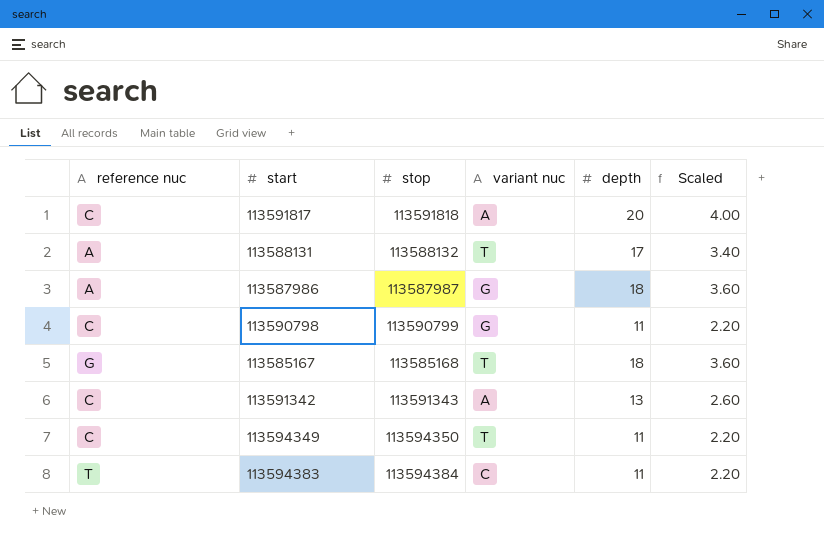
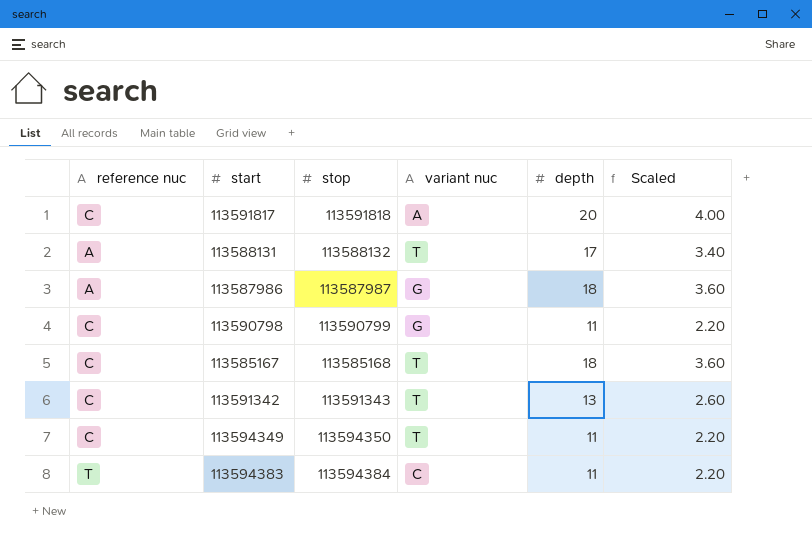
113585167 | reference nuc: G -> C
113591342 | variant nuc: A -> T

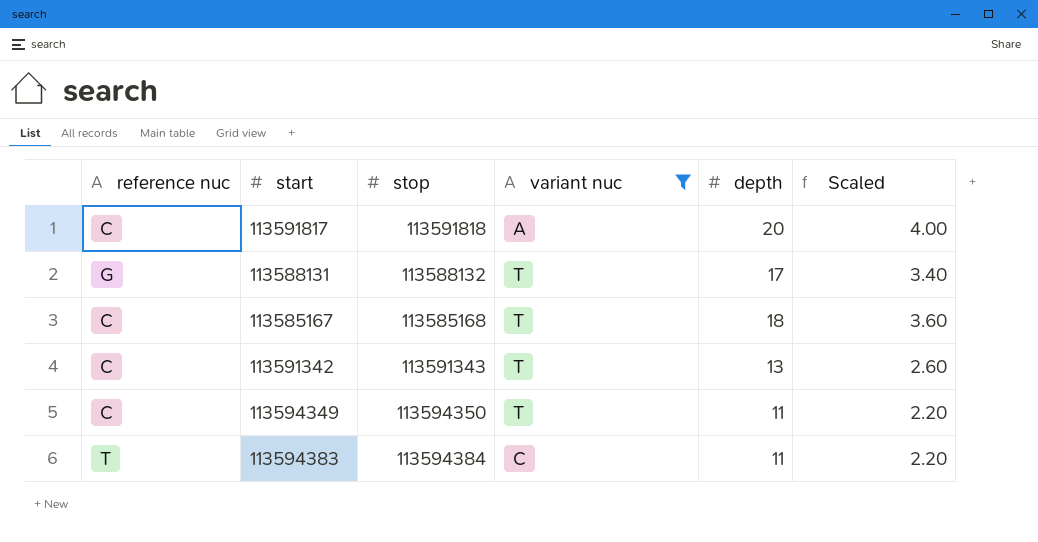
filter: none -> variant nuc != G
113588131 | reference nuc: A -> G

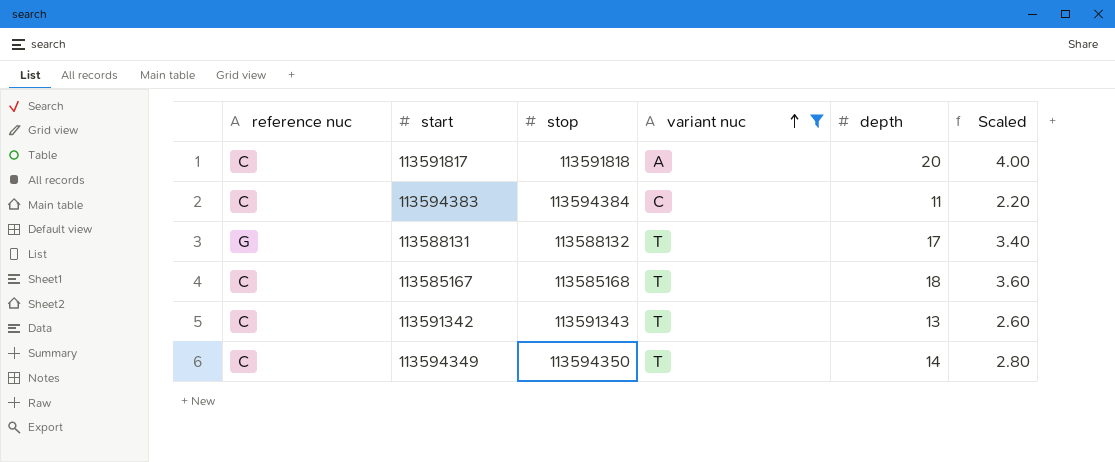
row order: none -> variant nuc ascending
113594383 | reference nuc: T -> C
113594349 | depth: 11 -> 14
113594349 | Scaled: 2.20 -> 2.80

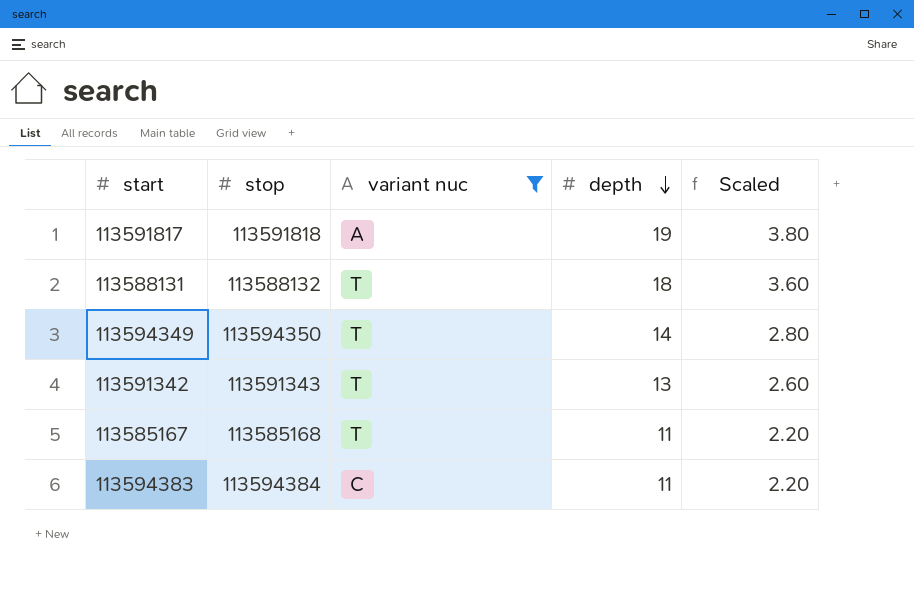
row order: variant nuc ascending -> depth descending
column reference nuc | position: 1 -> none
113591817 | depth: 20 -> 19
113591817 | Scaled: 4.00 -> 3.80
113588131 | depth: 17 -> 18
113588131 | Scaled: 3.40 -> 3.60
113585167 | depth: 18 -> 11
113585167 | Scaled: 3.60 -> 2.20

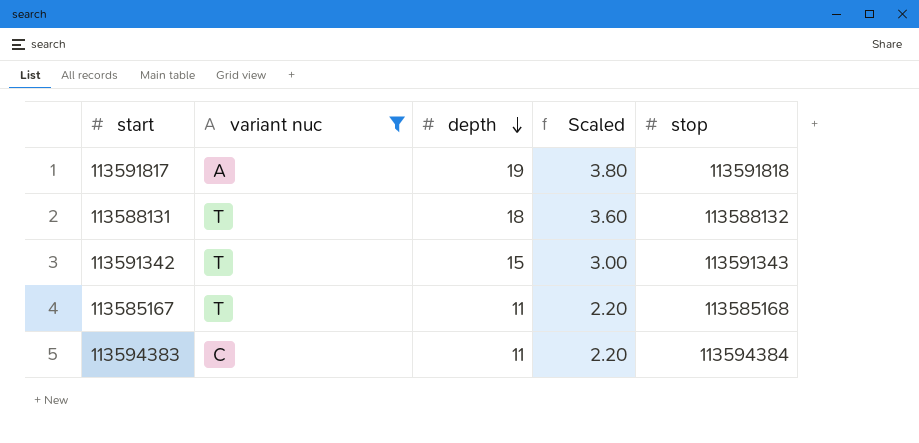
column stop | position: 2 -> 5
row 113594349: 113594350 | T | 14 | 2.80 -> none
113591342 | depth: 13 -> 15
113591342 | Scaled: 2.60 -> 3.00

